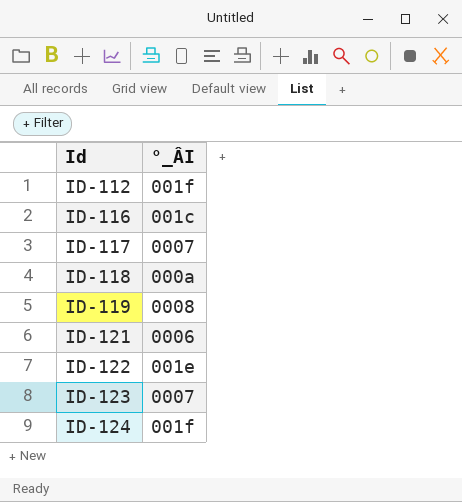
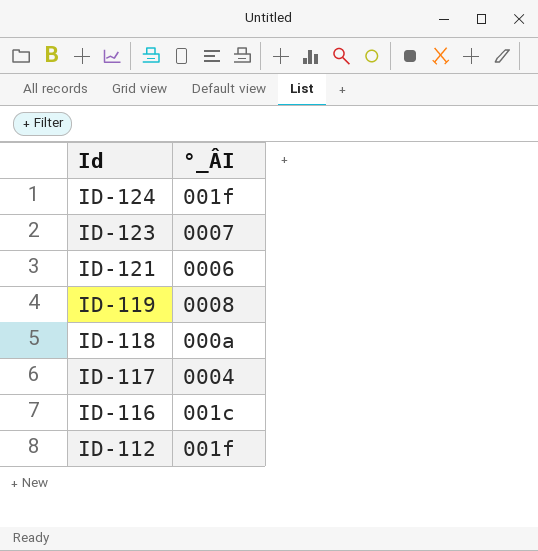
row order: Id ascending -> Id descending
row ID-122: 001e -> none
ID-117 | °_ÂI: 0007 -> 0004

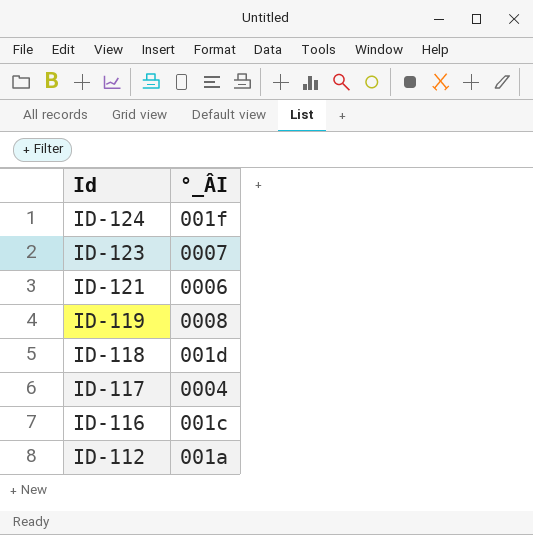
ID-118 | °_ÂI: 000a -> 001d
ID-112 | °_ÂI: 001f -> 001a

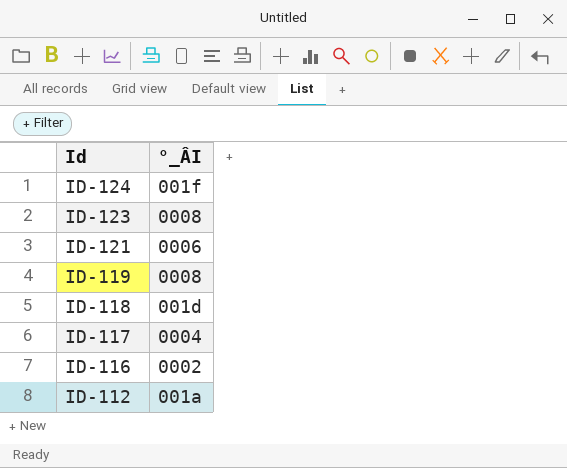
ID-123 | °_ÂI: 0007 -> 0008
ID-116 | °_ÂI: 001c -> 0002

